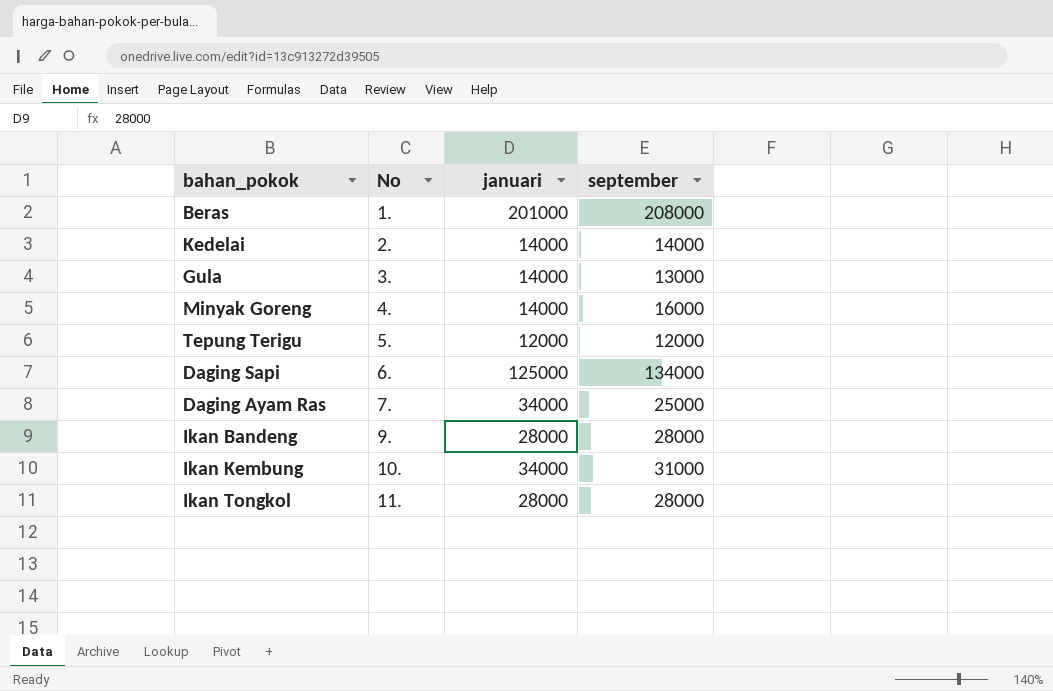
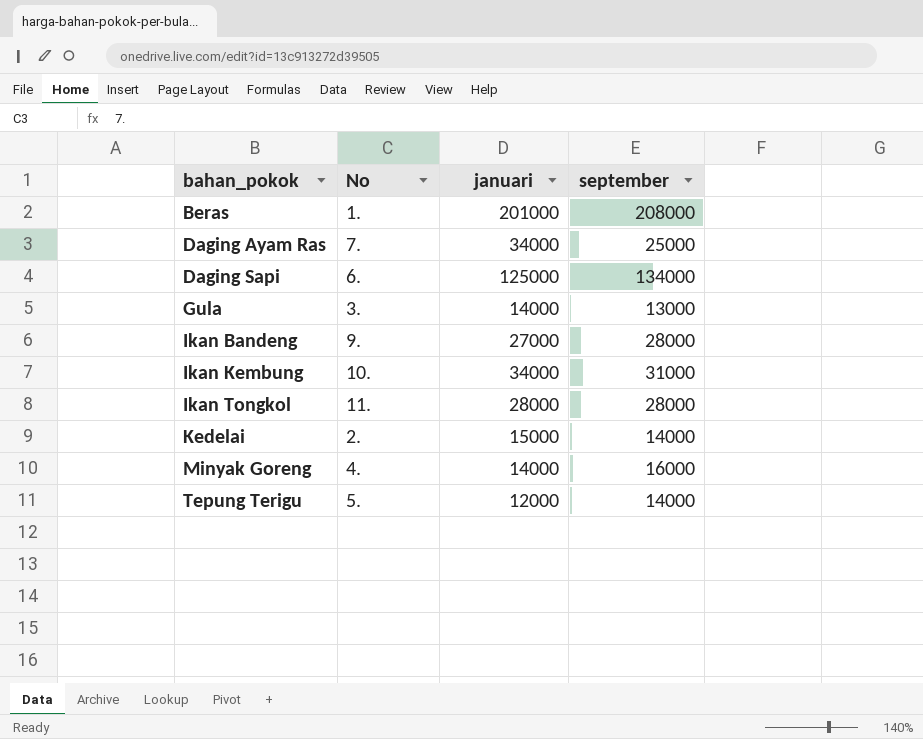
row order: No ascending -> bahan_pokok ascending
Ikan Bandeng | januari: 28000 -> 27000
Kedelai | januari: 14000 -> 15000
Tepung Terigu | september: 12000 -> 14000

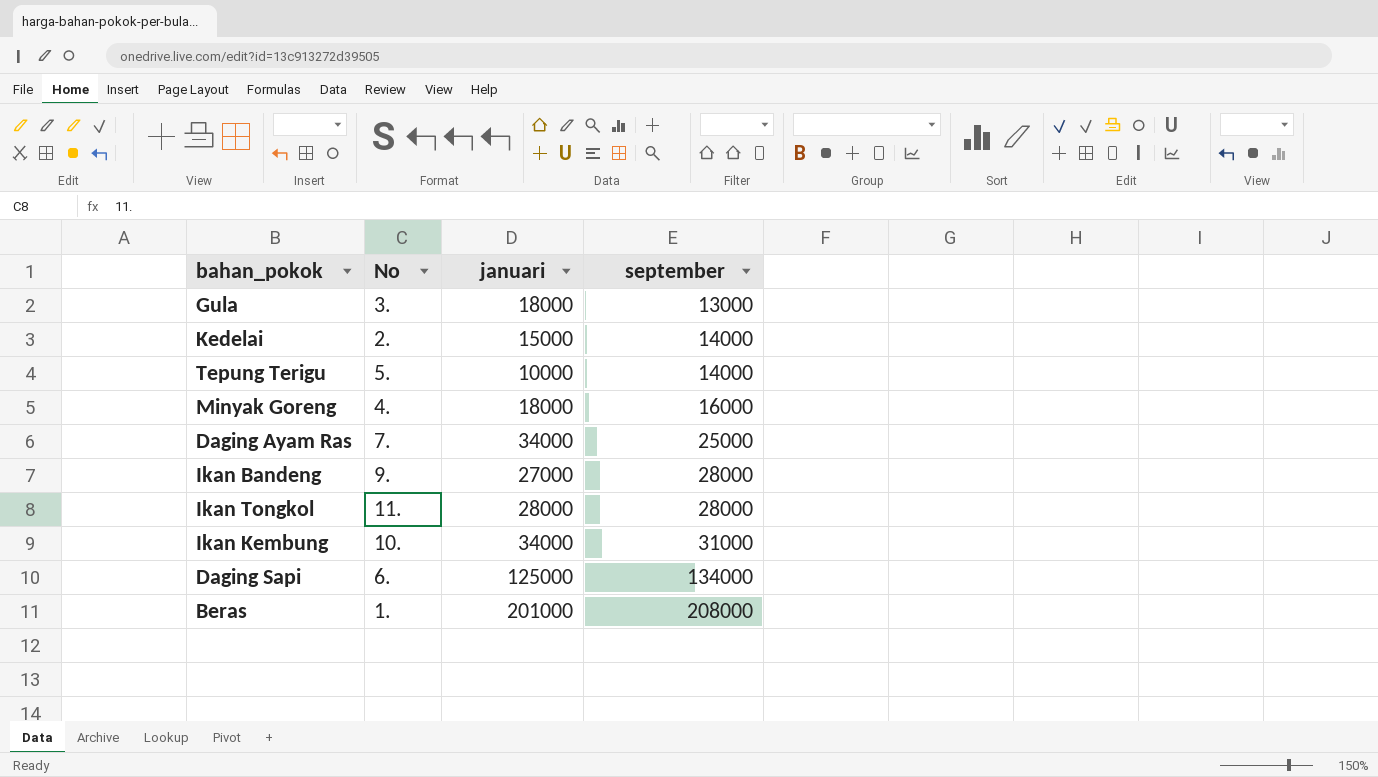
row order: bahan_pokok ascending -> september ascending
Gula | januari: 14000 -> 18000
Tepung Terigu | januari: 12000 -> 10000
Minyak Goreng | januari: 14000 -> 18000

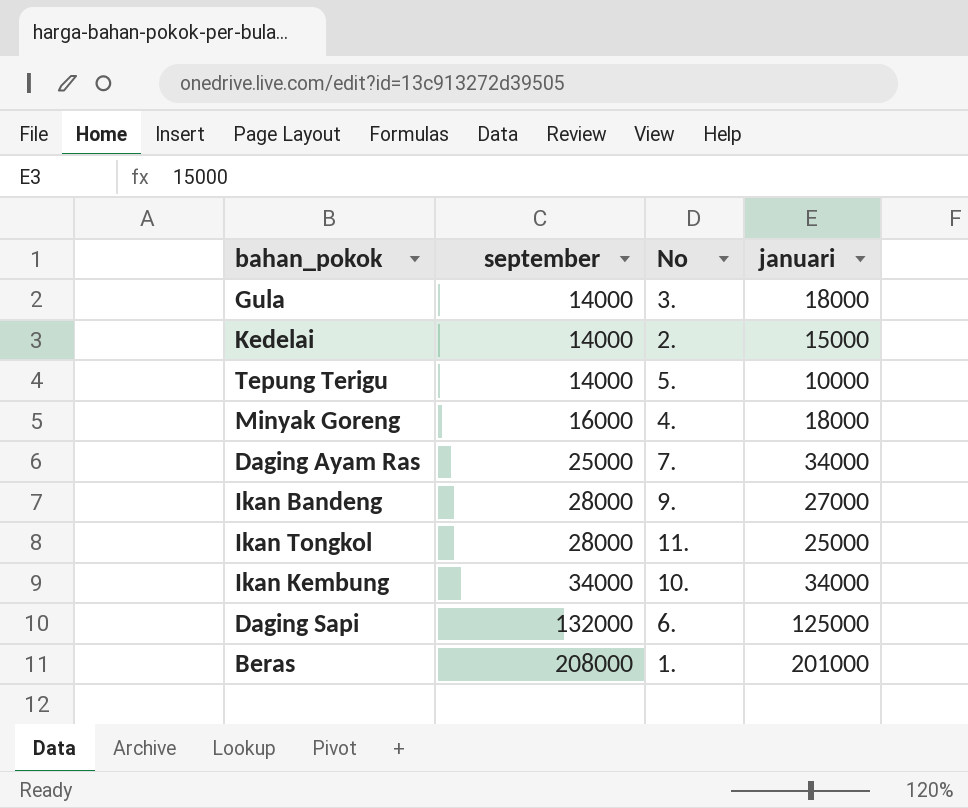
column september | position: 4 -> 2
Gula | september: 13000 -> 14000
Ikan Tongkol | januari: 28000 -> 25000
Ikan Kembung | september: 31000 -> 34000
Daging Sapi | september: 134000 -> 132000

